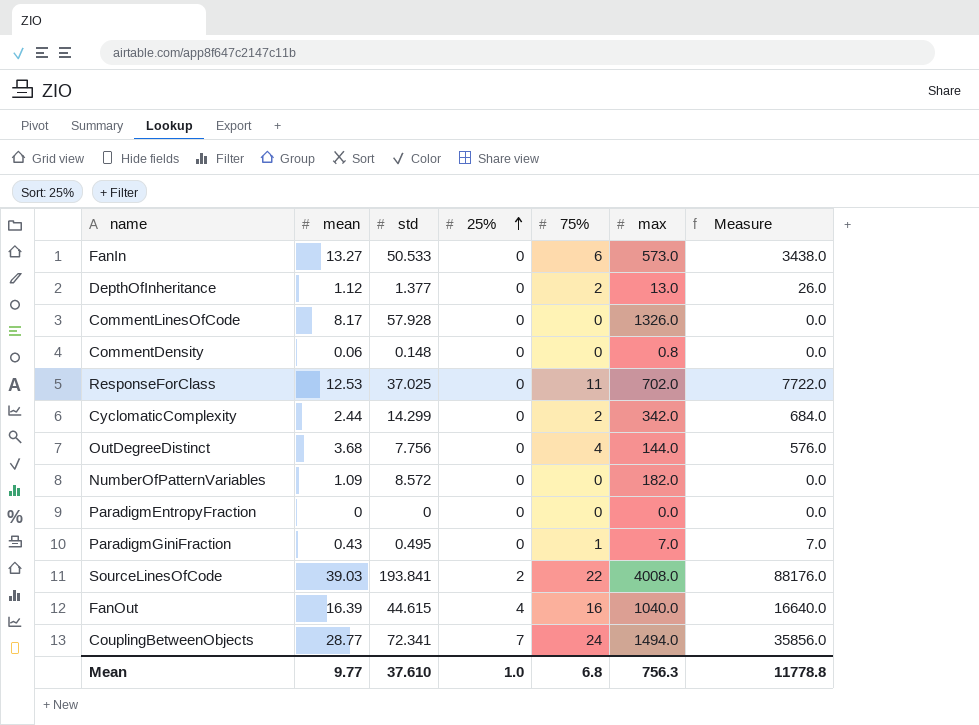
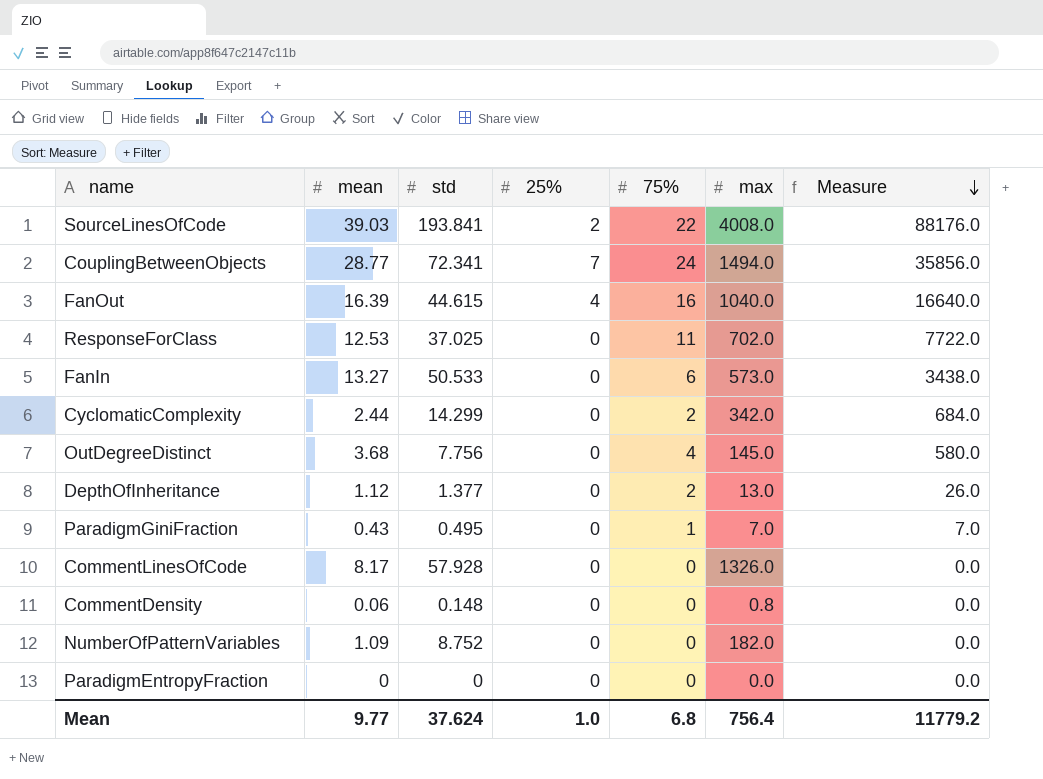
row order: 25% ascending -> Measure descending
OutDegreeDistinct | max: 144.0 -> 145.0
OutDegreeDistinct | Measure: 576.0 -> 580.0
NumberOfPatternVariables | std: 8.572 -> 8.752
Mean | std: 37.610 -> 37.624
Mean | max: 756.3 -> 756.4
Mean | Measure: 11778.8 -> 11779.2

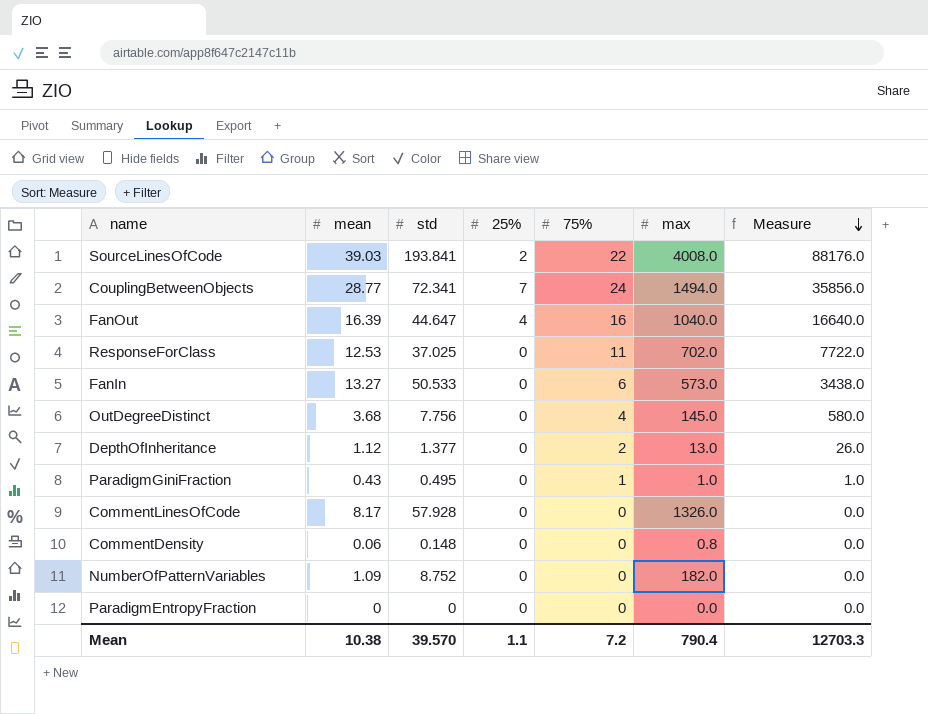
row CyclomaticComplexity: 2.44 | 14.299 | 0 | 2 | 342.0 | 684.0 -> none
FanOut | std: 44.615 -> 44.647
ParadigmGiniFraction | max: 7.0 -> 1.0
ParadigmGiniFraction | Measure: 7.0 -> 1.0
Mean | mean: 9.77 -> 10.38
Mean | std: 37.624 -> 39.570
Mean | 25%: 1.0 -> 1.1
Mean | 75%: 6.8 -> 7.2
Mean | max: 756.4 -> 790.4
Mean | Measure: 11779.2 -> 12703.3

